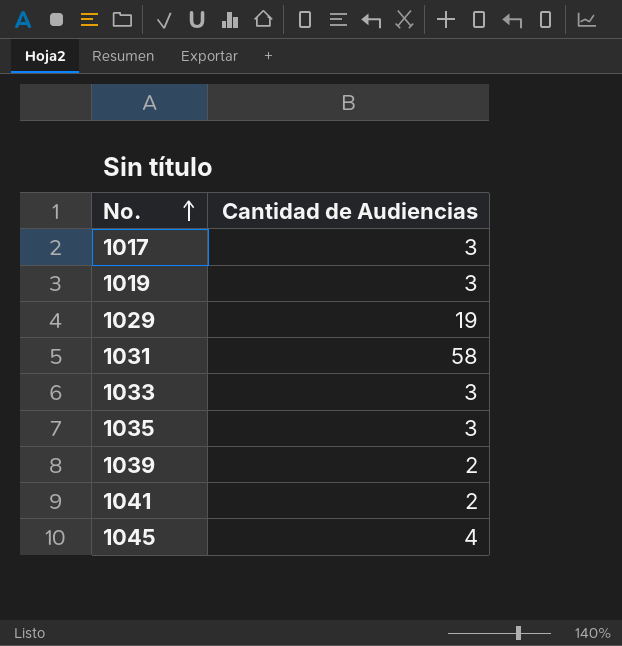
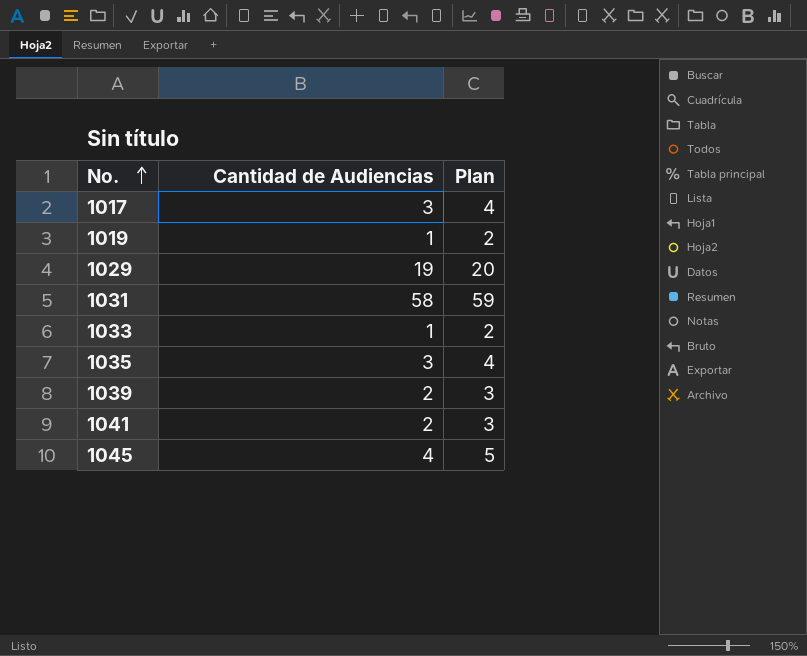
column Plan | formula: none -> [Cantidad de Audiencias] + 1
1019 | Cantidad de Audiencias: 3 -> 1
1033 | Cantidad de Audiencias: 3 -> 1

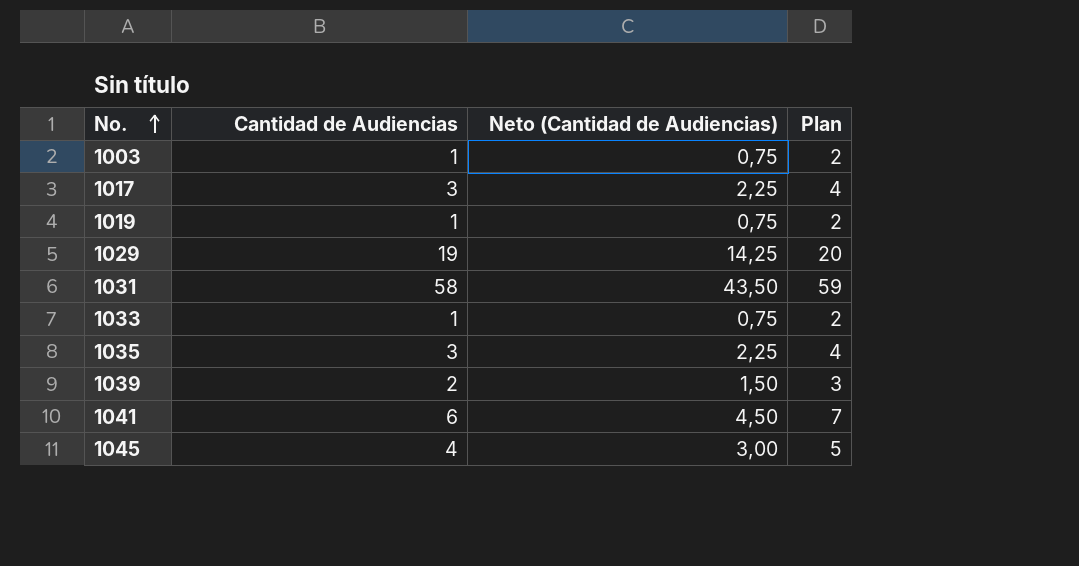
column Neto (Cantidad de Audiencias) | formula: none -> [Cantidad de Audiencias] * 0,75
row 1003: none -> 1 | 0,75 | 2
1041 | Cantidad de Audiencias: 2 -> 6
1041 | Plan: 3 -> 7

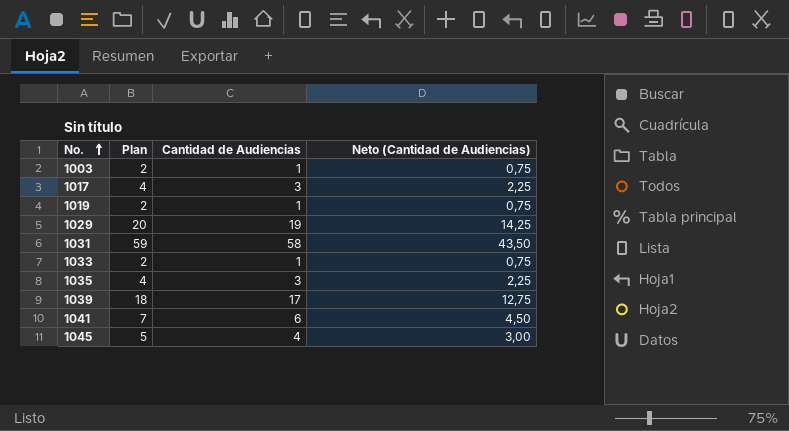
column Plan | position: 4 -> 2
1039 | Plan: 3 -> 18
1039 | Cantidad de Audiencias: 2 -> 17
1039 | Neto (Cantidad de Audiencias): 1,50 -> 12,75

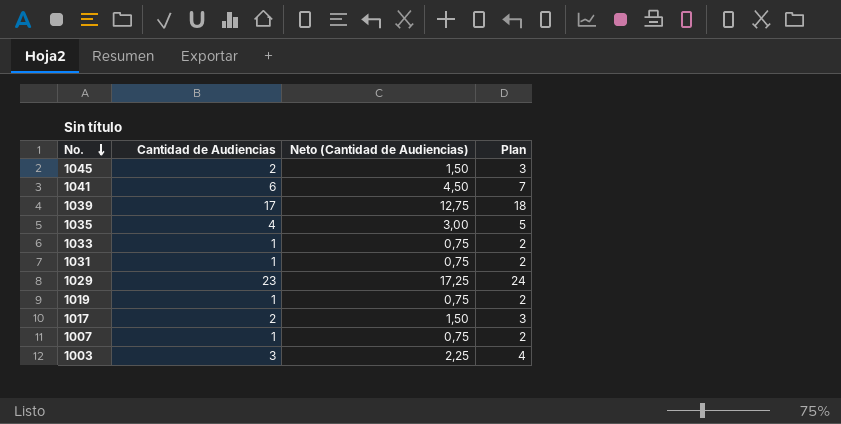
row order: No. ascending -> No. descending
column Plan | position: 2 -> 4
1045 | Cantidad de Audiencias: 4 -> 2
1045 | Neto (Cantidad de Audiencias): 3,00 -> 1,50
1045 | Plan: 5 -> 3
1035 | Cantidad de Audiencias: 3 -> 4
1035 | Neto (Cantidad de Audiencias): 2,25 -> 3,00
1035 | Plan: 4 -> 5
1031 | Cantidad de Audiencias: 58 -> 1
1031 | Neto (Cantidad de Audiencias): 43,50 -> 0,75
1031 | Plan: 59 -> 2
1029 | Cantidad de Audiencias: 19 -> 23
1029 | Neto (Cantidad de Audiencias): 14,25 -> 17,25
1029 | Plan: 20 -> 24
1017 | Cantidad de Audiencias: 3 -> 2
1017 | Neto (Cantidad de Audiencias): 2,25 -> 1,50
1017 | Plan: 4 -> 3
row 1007: none -> 1 | 0,75 | 2
1003 | Cantidad de Audiencias: 1 -> 3
1003 | Neto (Cantidad de Audiencias): 0,75 -> 2,25
1003 | Plan: 2 -> 4

